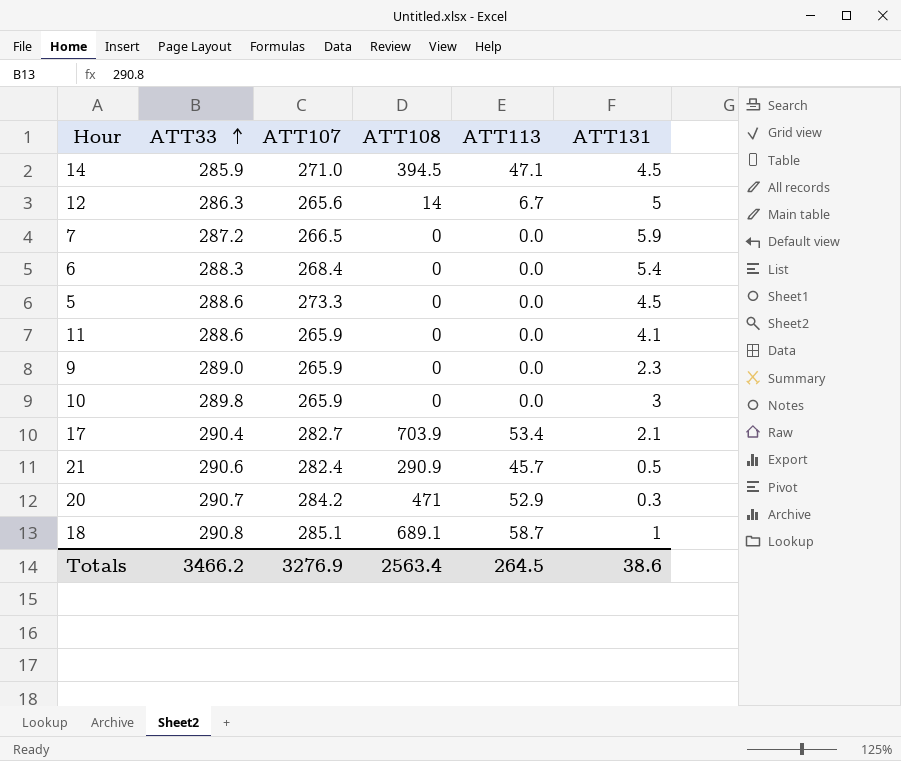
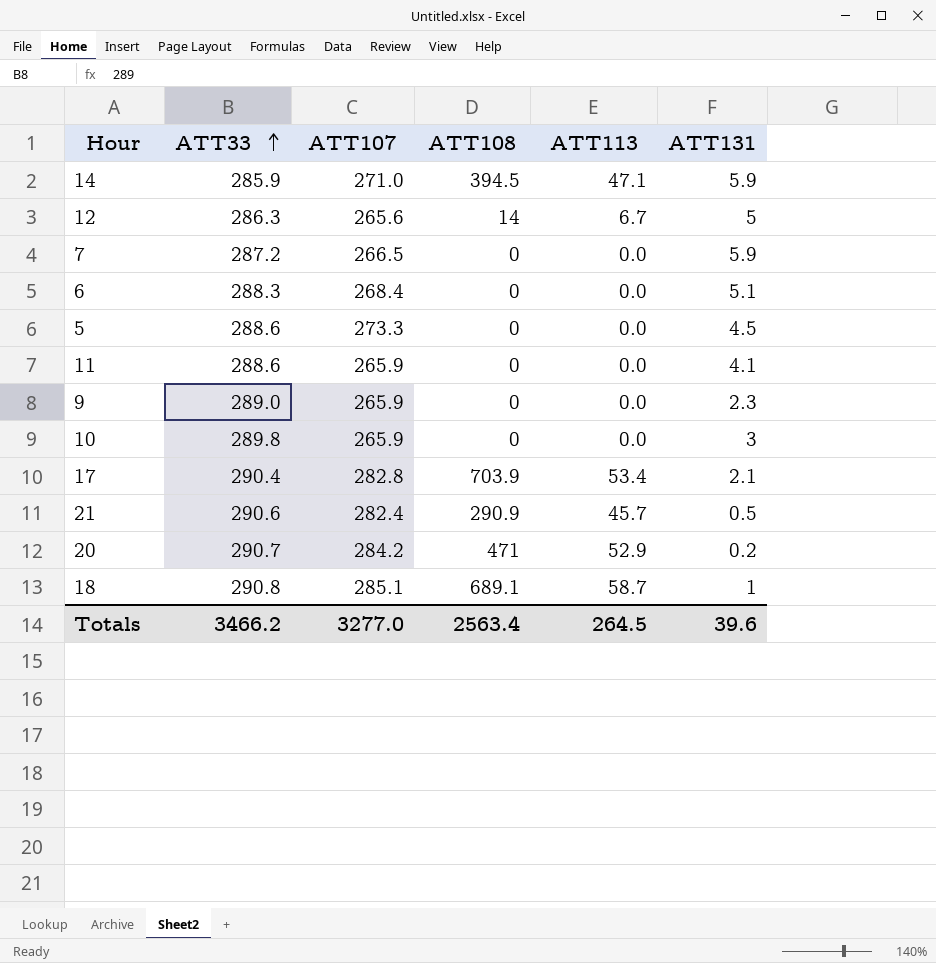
14 | ATT131: 4.5 -> 5.9
6 | ATT131: 5.4 -> 5.1
17 | ATT107: 282.7 -> 282.8
20 | ATT131: 0.3 -> 0.2
Totals | ATT107: 3276.9 -> 3277.0
Totals | ATT131: 38.6 -> 39.6

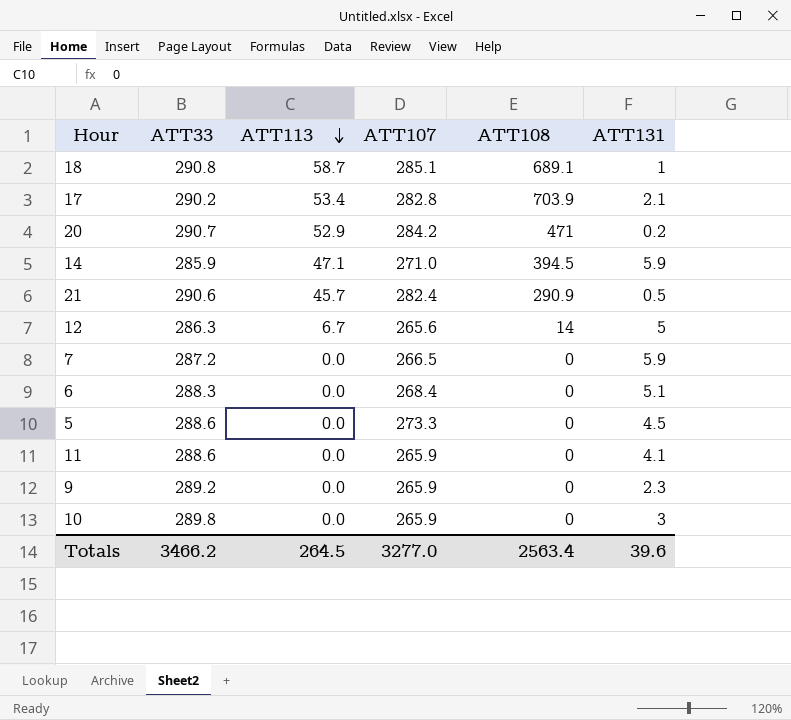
row order: ATT33 ascending -> ATT113 descending
column ATT113 | position: 5 -> 3
17 | ATT33: 290.4 -> 290.2
9 | ATT33: 289.0 -> 289.2

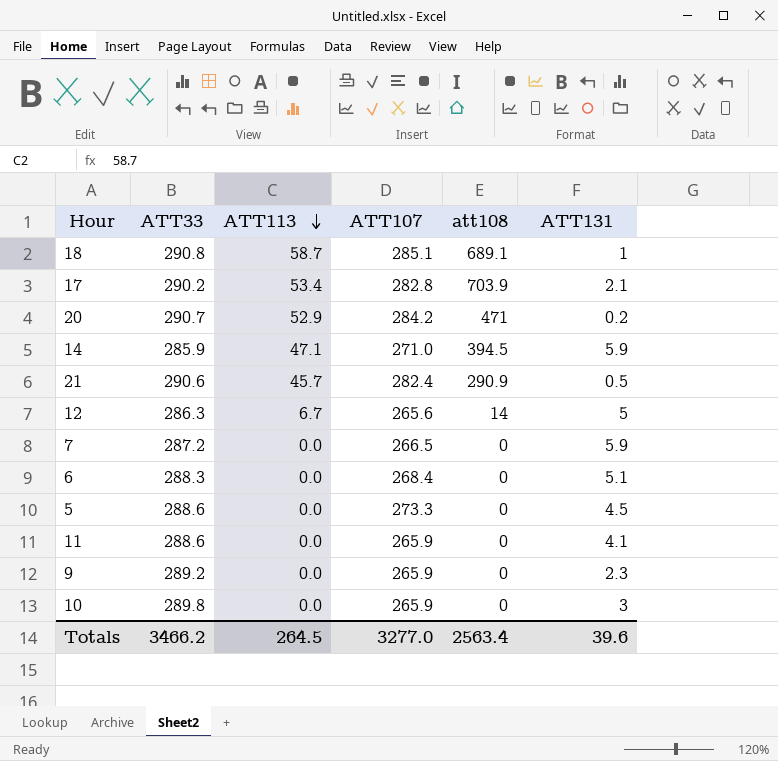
column name: ATT108 -> att108

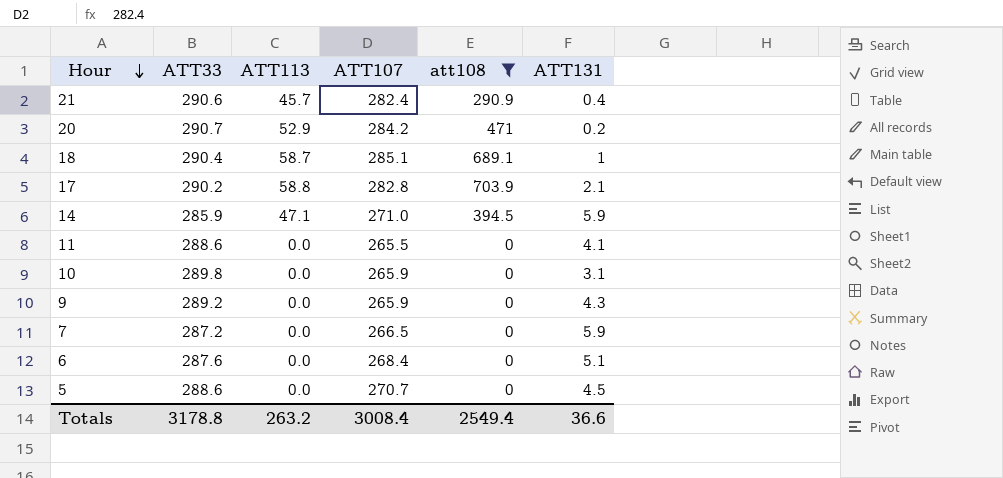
filter: none -> att108 != 14
row order: ATT113 descending -> Hour descending
21 | ATT131: 0.5 -> 0.4
18 | ATT33: 290.8 -> 290.4
17 | ATT113: 53.4 -> 58.8
11 | ATT107: 265.9 -> 265.5
10 | ATT131: 3 -> 3.1
9 | ATT131: 2.3 -> 4.3
6 | ATT33: 288.3 -> 287.6
5 | ATT107: 273.3 -> 270.7
Totals | ATT33: 3466.2 -> 3178.8
Totals | ATT113: 264.5 -> 263.2
Totals | ATT107: 3277.0 -> 3008.4
Totals | att108: 2563.4 -> 2549.4
Totals | ATT131: 39.6 -> 36.6

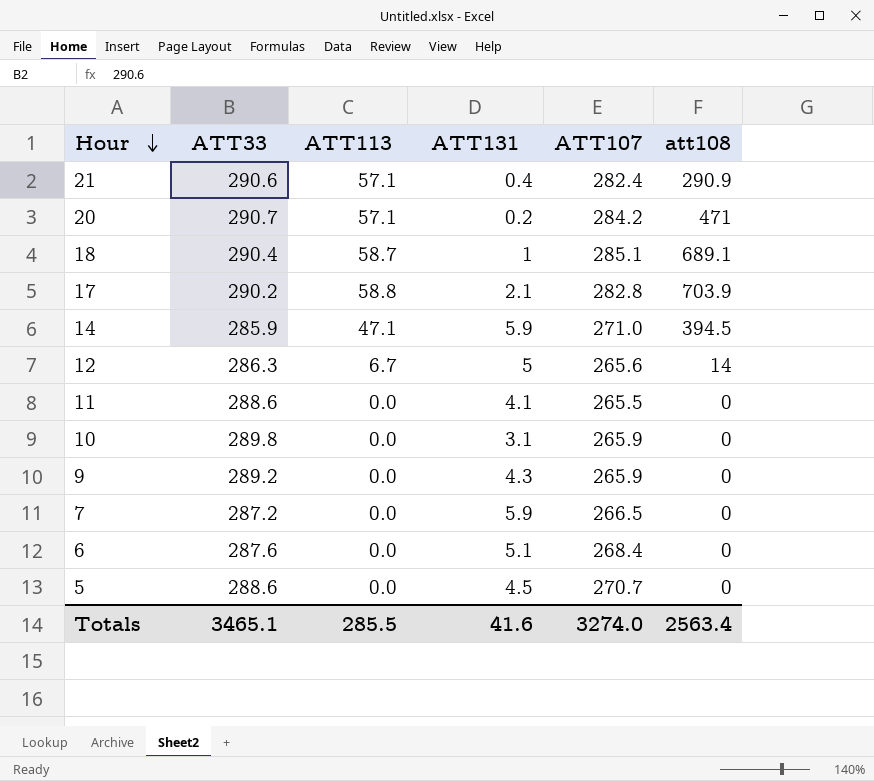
filter: att108 != 14 -> none
column ATT131 | position: 6 -> 4
21 | ATT113: 45.7 -> 57.1
20 | ATT113: 52.9 -> 57.1
Totals | ATT33: 3178.8 -> 3465.1
Totals | ATT113: 263.2 -> 285.5
Totals | ATT131: 36.6 -> 41.6
Totals | ATT107: 3008.4 -> 3274.0
Totals | att108: 2549.4 -> 2563.4

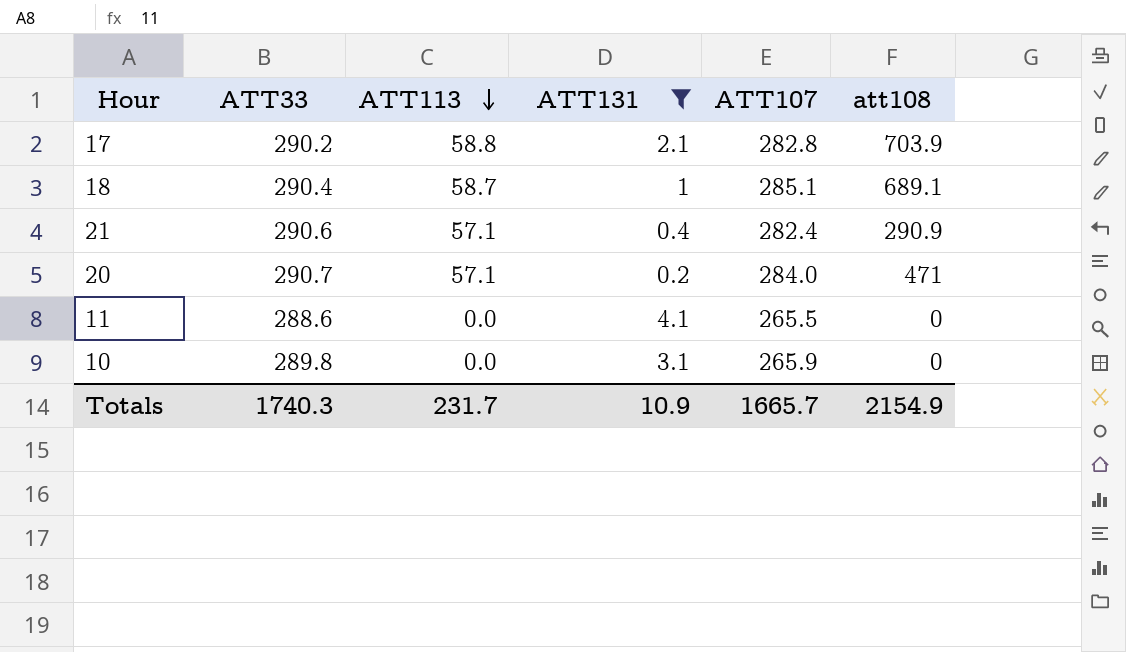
filter: none -> ATT131 <= 4.1
row order: Hour descending -> ATT113 descending
20 | ATT107: 284.2 -> 284.0
Totals | ATT33: 3465.1 -> 1740.3
Totals | ATT113: 285.5 -> 231.7
Totals | ATT131: 41.6 -> 10.9
Totals | ATT107: 3274.0 -> 1665.7
Totals | att108: 2563.4 -> 2154.9

